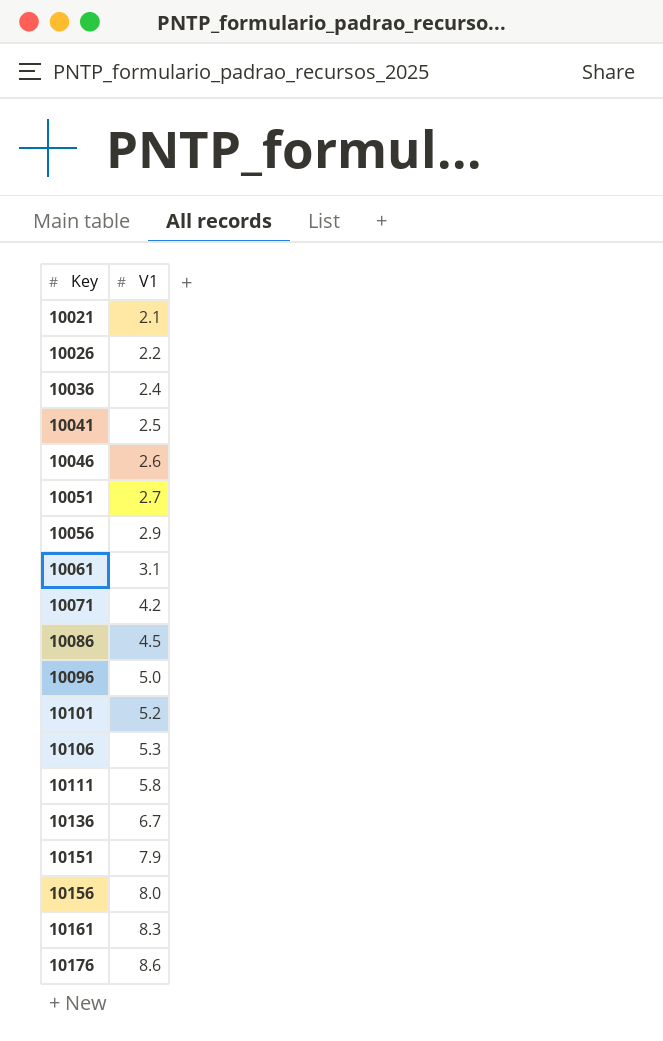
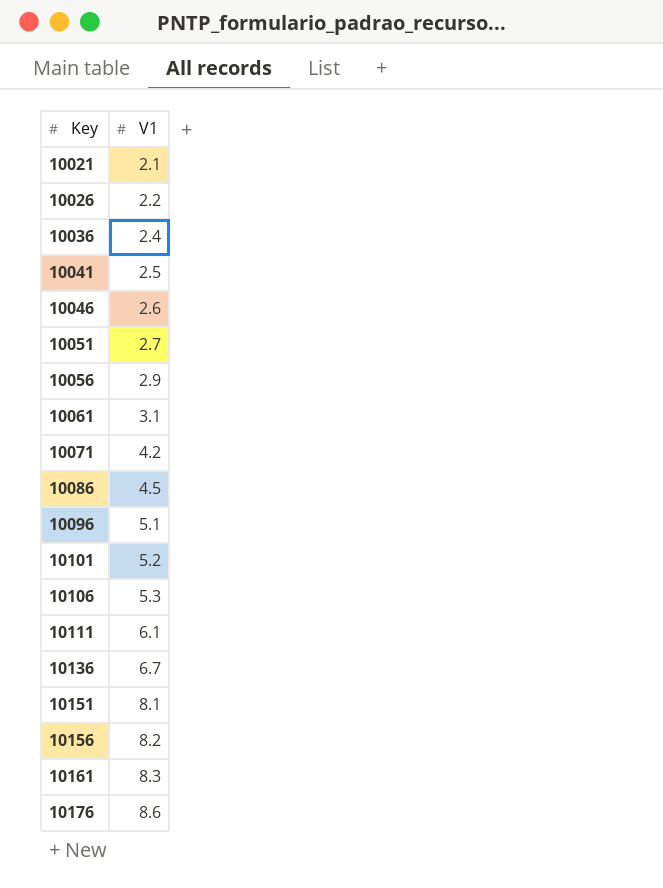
10096 | V1: 5.0 -> 5.1
10111 | V1: 5.8 -> 6.1
10151 | V1: 7.9 -> 8.1
10156 | V1: 8.0 -> 8.2

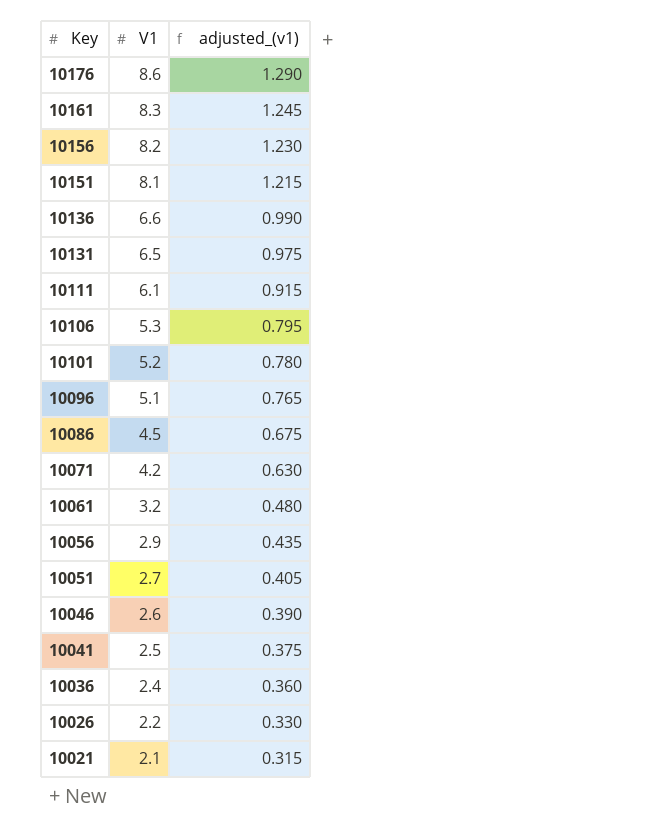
row order: Key ascending -> Key descending
column adjusted_(v1) | formula: none -> [V1] * 0.15
10136 | V1: 6.7 -> 6.6
row 10131: none -> 6.5 | 0.975
10061 | V1: 3.1 -> 3.2

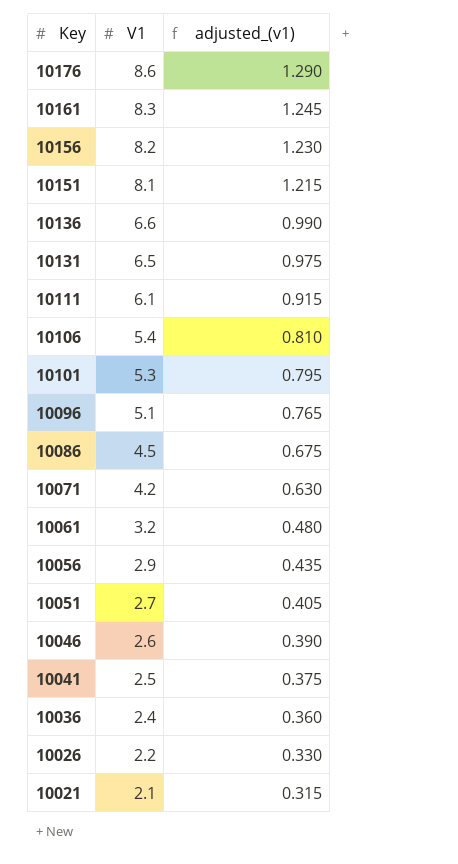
10106 | V1: 5.3 -> 5.4
10106 | adjusted_(v1): 0.795 -> 0.810
10101 | V1: 5.2 -> 5.3
10101 | adjusted_(v1): 0.780 -> 0.795

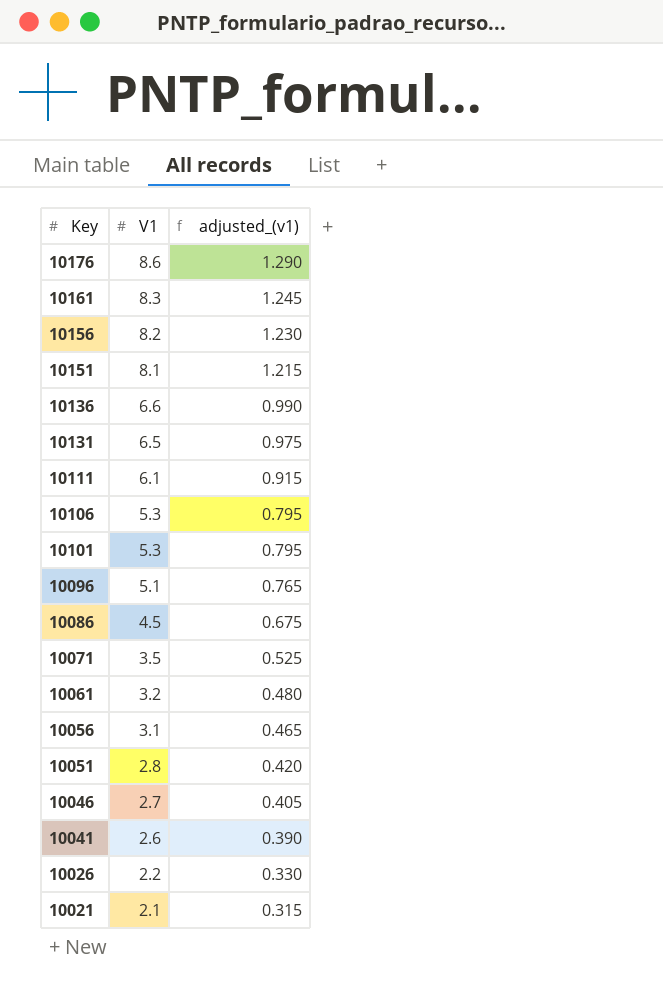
row 10036: 2.4 | 0.360 -> none
10106 | V1: 5.4 -> 5.3
10106 | adjusted_(v1): 0.810 -> 0.795
10071 | V1: 4.2 -> 3.5
10071 | adjusted_(v1): 0.630 -> 0.525
10056 | V1: 2.9 -> 3.1
10056 | adjusted_(v1): 0.435 -> 0.465
10051 | V1: 2.7 -> 2.8
10051 | adjusted_(v1): 0.405 -> 0.420
10046 | V1: 2.6 -> 2.7
10046 | adjusted_(v1): 0.390 -> 0.405
10041 | V1: 2.5 -> 2.6
10041 | adjusted_(v1): 0.375 -> 0.390

